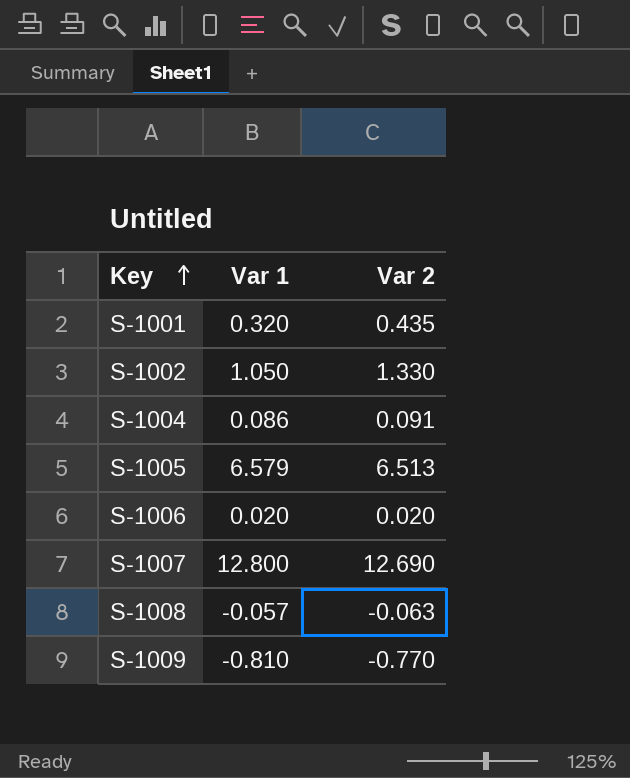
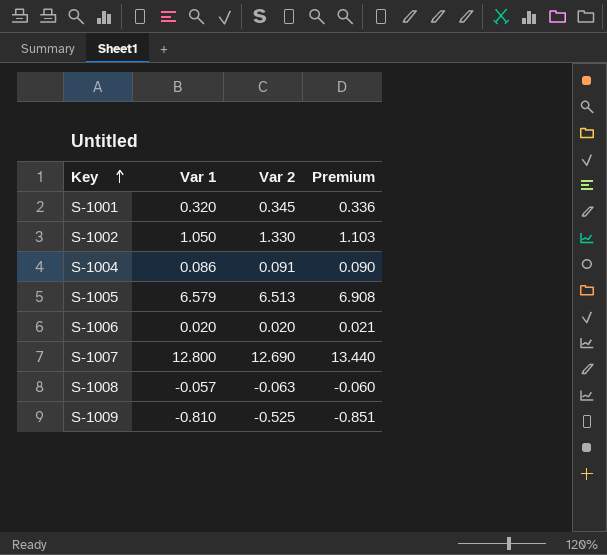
column Premium | formula: none -> [Var 1] * 1.05
S-1001 | Var 2: 0.435 -> 0.345
S-1009 | Var 2: -0.770 -> -0.525

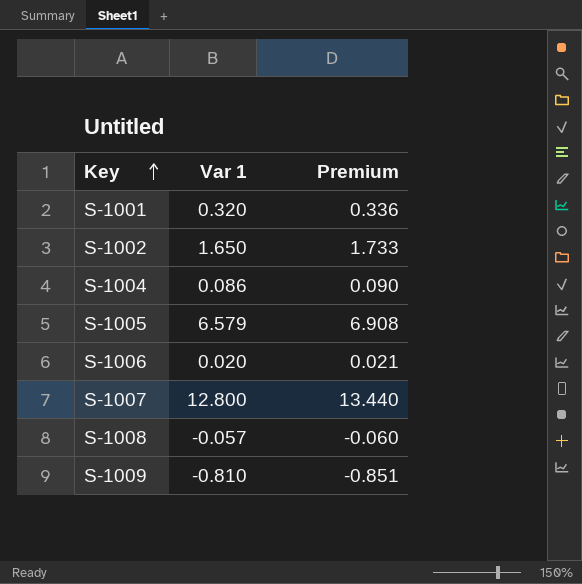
column Var 2 | position: 3 -> none
S-1002 | Var 1: 1.050 -> 1.650
S-1002 | Premium: 1.103 -> 1.733

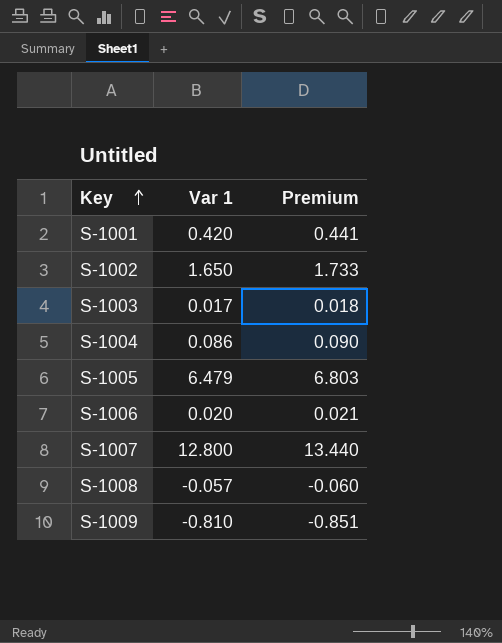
S-1001 | Var 1: 0.320 -> 0.420
S-1001 | Premium: 0.336 -> 0.441
row S-1003: none -> 0.017 | 0.018
S-1005 | Var 1: 6.579 -> 6.479
S-1005 | Premium: 6.908 -> 6.803

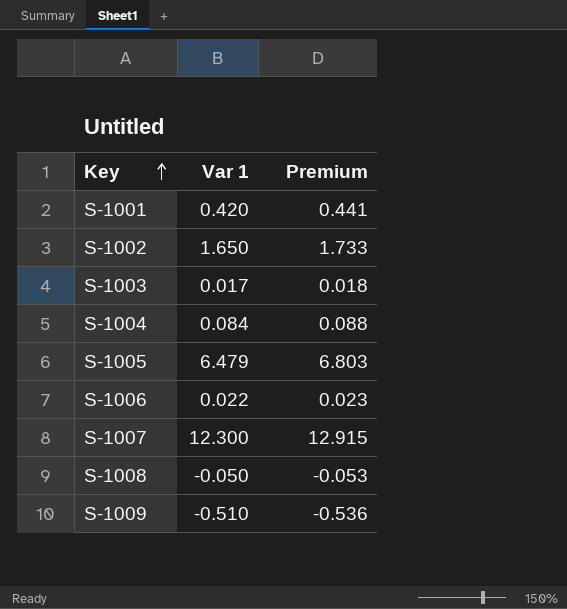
S-1004 | Var 1: 0.086 -> 0.084
S-1004 | Premium: 0.090 -> 0.088
S-1006 | Var 1: 0.020 -> 0.022
S-1006 | Premium: 0.021 -> 0.023
S-1007 | Var 1: 12.800 -> 12.300
S-1007 | Premium: 13.440 -> 12.915
S-1008 | Var 1: -0.057 -> -0.050
S-1008 | Premium: -0.060 -> -0.053
S-1009 | Var 1: -0.810 -> -0.510
S-1009 | Premium: -0.851 -> -0.536

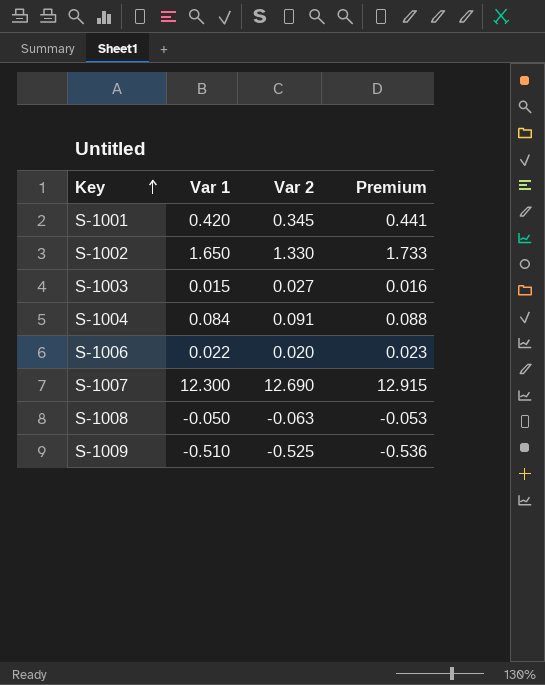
column Var 2 | position: none -> 3
row S-1005: 6.479 | 6.803 -> none
S-1003 | Var 1: 0.017 -> 0.015
S-1003 | Premium: 0.018 -> 0.016

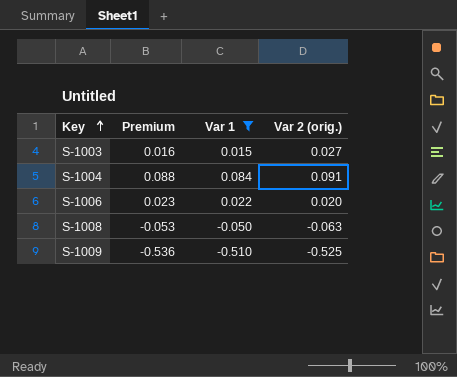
filter: none -> Var 1 <= 0.084
column Premium | position: 4 -> 2
column name: Var 2 -> Var 2 (orig.)

